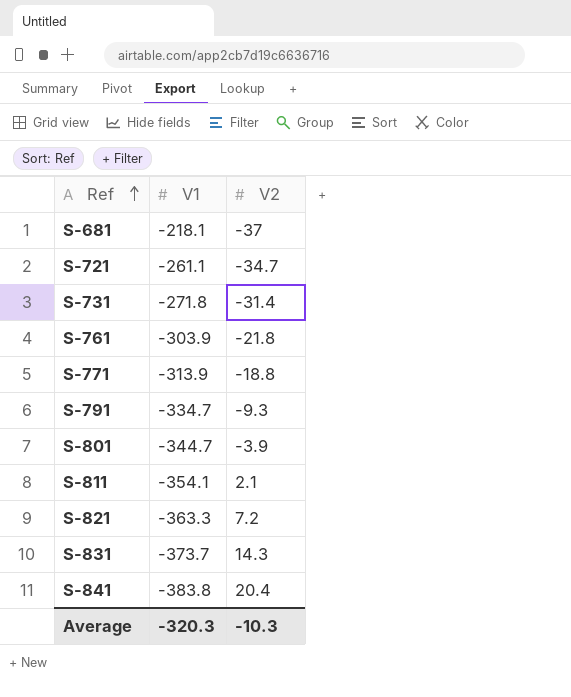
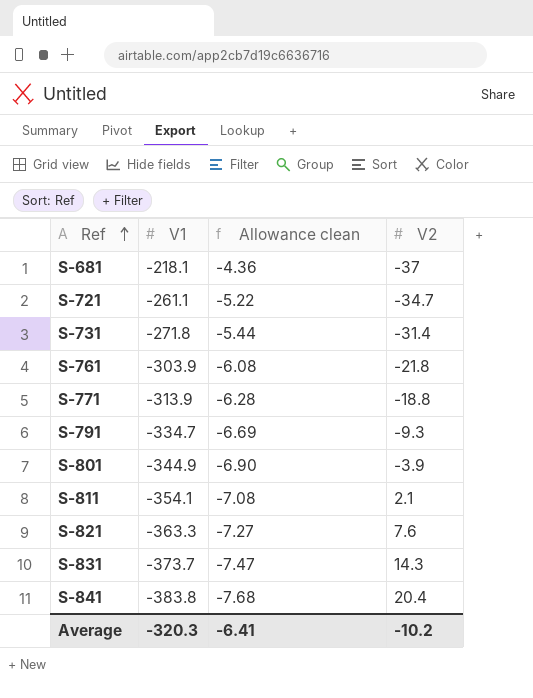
column Allowance clean | formula: none -> [V1] * 0.02
S-801 | V1: -344.7 -> -344.9
S-821 | V2: 7.2 -> 7.6
Average | V2: -10.3 -> -10.2

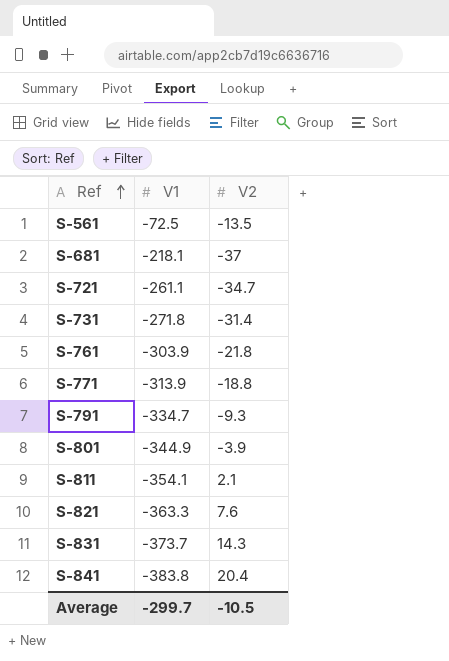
column Allowance clean | formula: [V1] * 0.02 -> none
row S-561: none -> -72.5 | -13.5
Average | V1: -320.3 -> -299.7
Average | V2: -10.2 -> -10.5

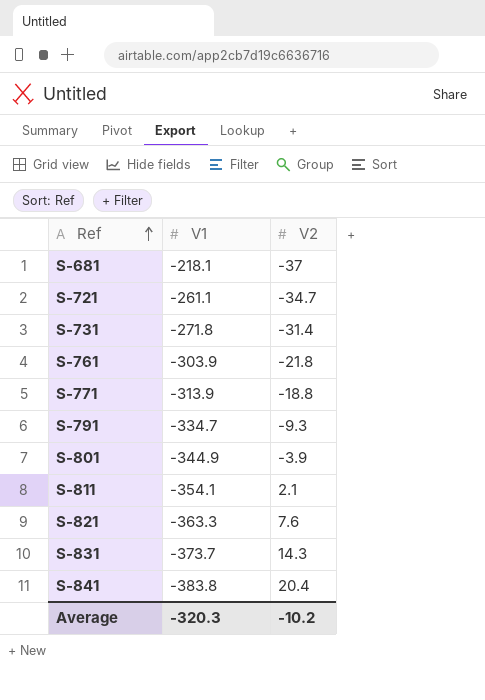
row S-561: -72.5 | -13.5 -> none
Average | V1: -299.7 -> -320.3
Average | V2: -10.5 -> -10.2

